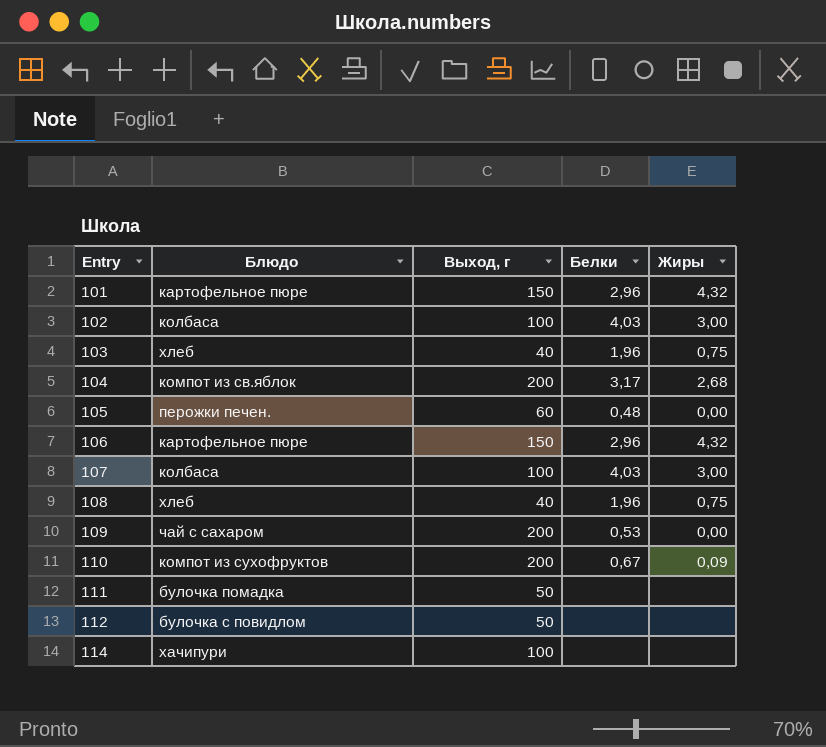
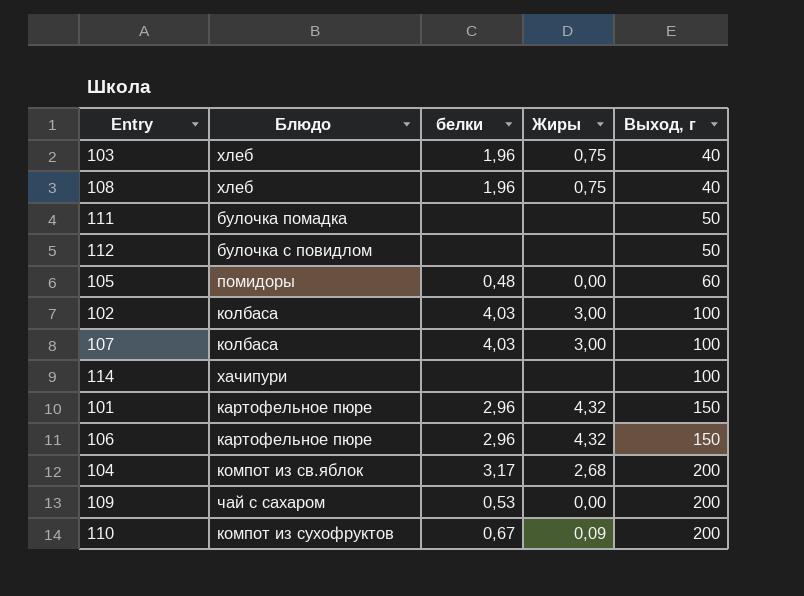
row order: Entry ascending -> Выход, г ascending
column name: Белки -> белки
column Выход, г | position: 3 -> 5
105 | Блюдо: перожки печен. -> помидоры

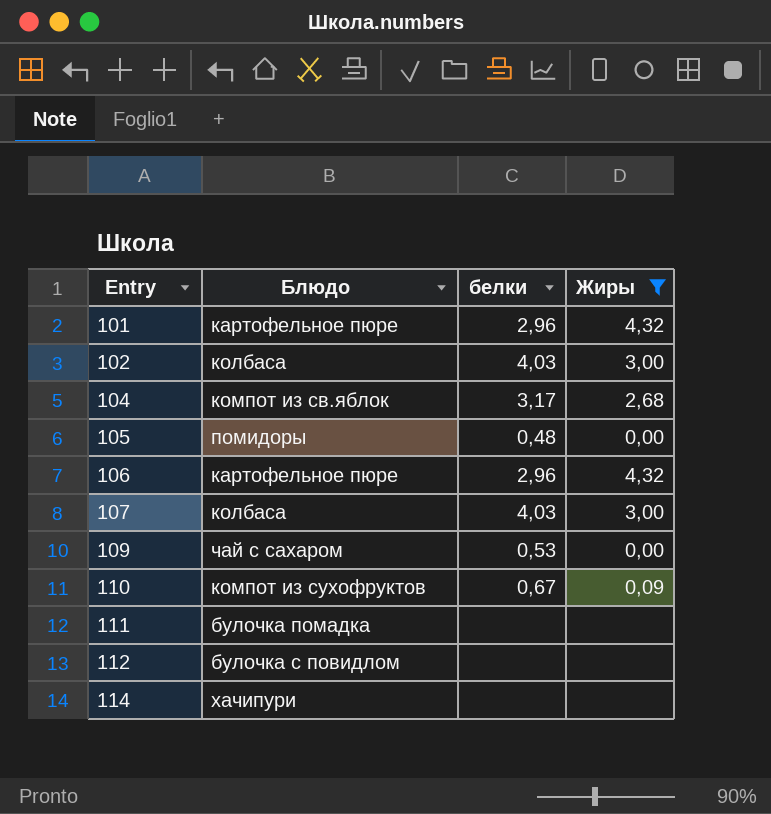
filter: none -> Жиры != 0,75
row order: Выход, г ascending -> Entry ascending
column Выход, г | position: 5 -> none

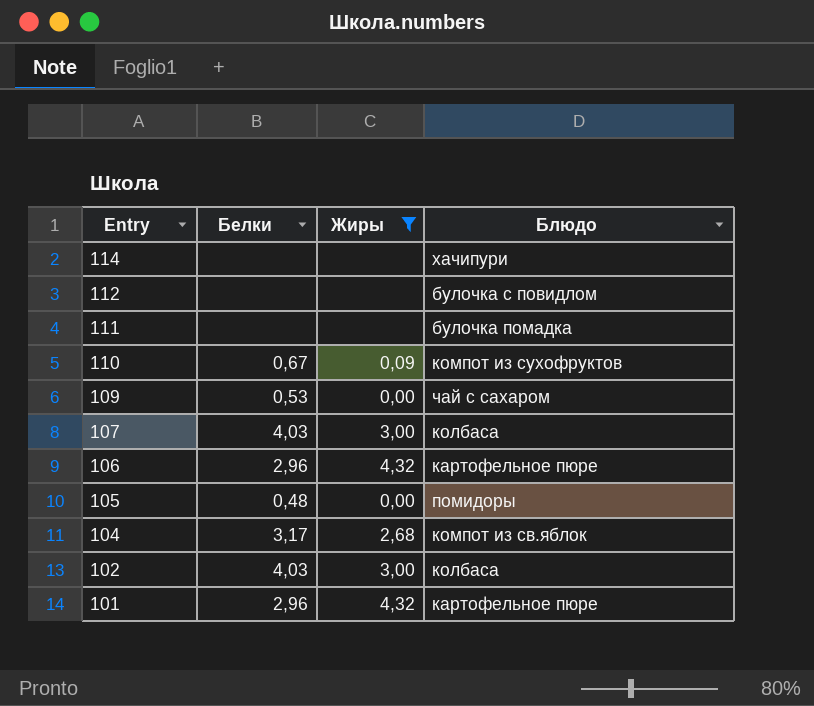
row order: Entry ascending -> Entry descending
column name: белки -> Белки
column Блюдо | position: 2 -> 4

